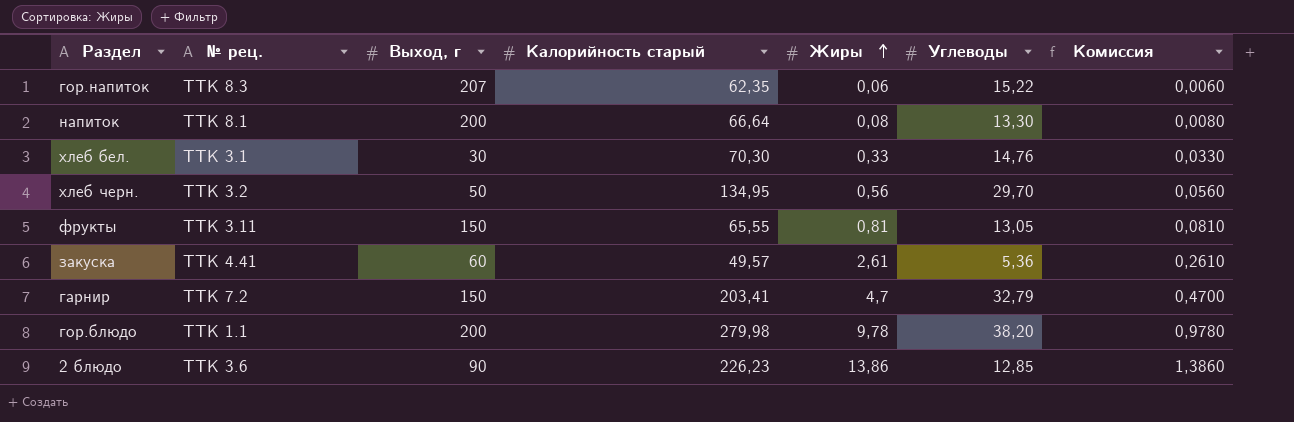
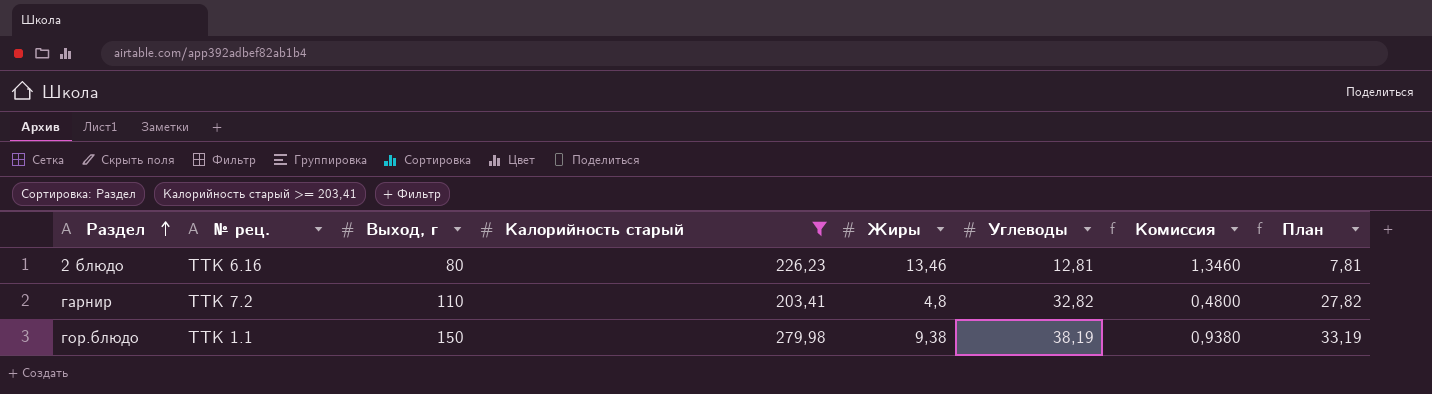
filter: none -> Калорийность старый >= 203,41
row order: Жиры ascending -> Раздел ascending
column План | formula: none -> [Углеводы] - 5
2 блюдо | № рец.: ТТК 3.6 -> ТТК 6.16
2 блюдо | Выход, г: 90 -> 80
2 блюдо | Жиры: 13,86 -> 13,46
2 блюдо | Углеводы: 12,85 -> 12,81
2 блюдо | Комиссия: 1,3860 -> 1,3460
гарнир | Выход, г: 150 -> 110
гарнир | Жиры: 4,7 -> 4,8
гарнир | Углеводы: 32,79 -> 32,82
гарнир | Комиссия: 0,4700 -> 0,4800
гор.блюдо | Выход, г: 200 -> 150
гор.блюдо | Жиры: 9,78 -> 9,38
гор.блюдо | Углеводы: 38,20 -> 38,19
гор.блюдо | Комиссия: 0,9780 -> 0,9380

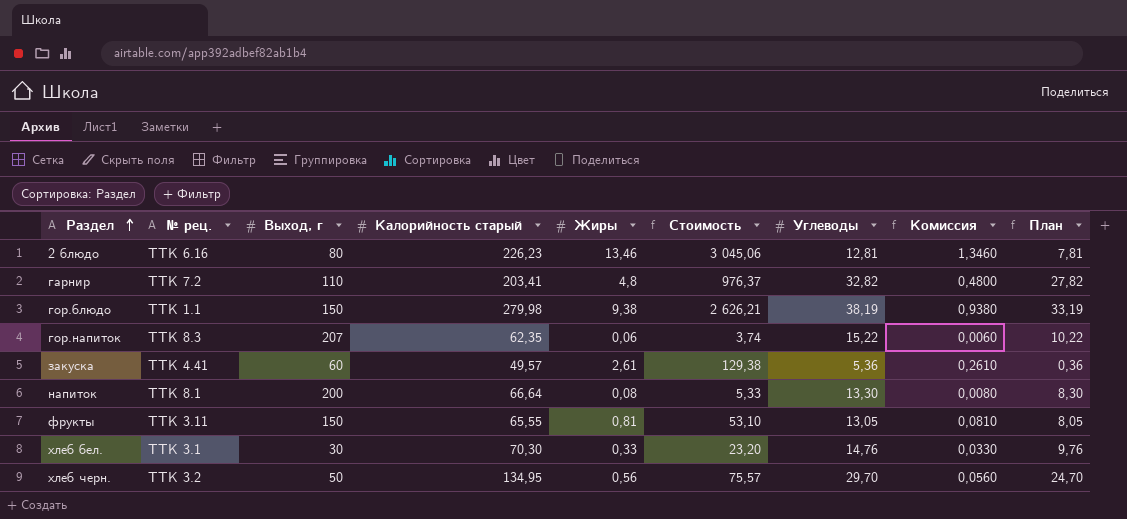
filter: Калорийность старый >= 203,41 -> none
column Стоимость | formula: none -> [Калорийность старый] * [Жиры]

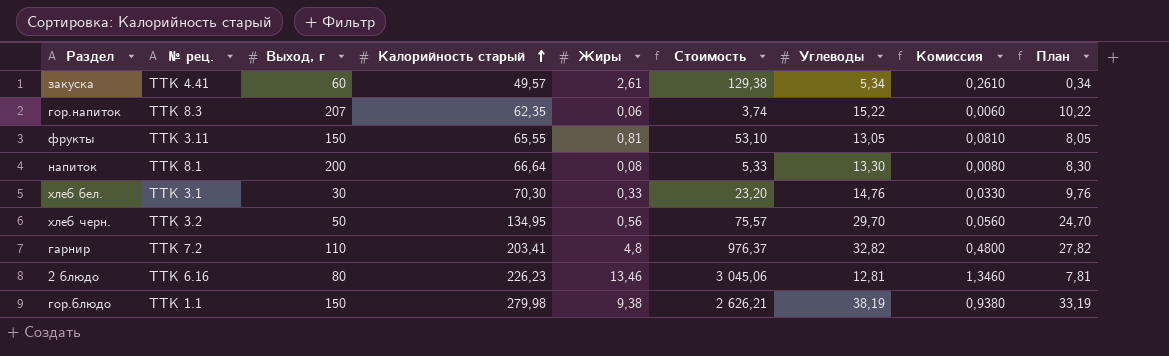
row order: Раздел ascending -> Калорийность старый ascending
закуска | Углеводы: 5,36 -> 5,34
закуска | План: 0,36 -> 0,34

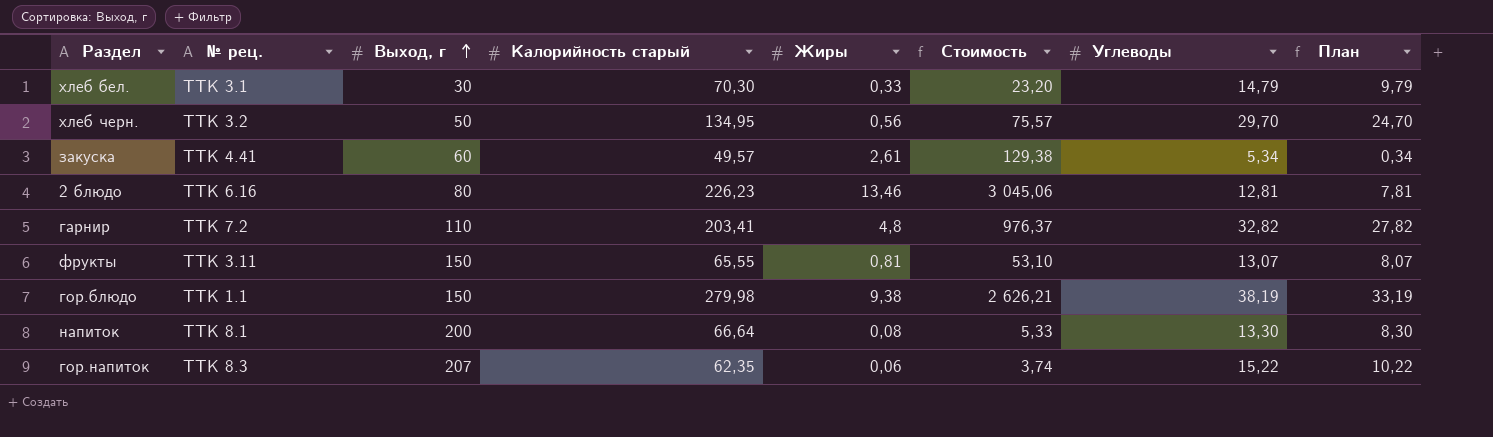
row order: Калорийность старый ascending -> Выход, г ascending
column Комиссия | formula: [Жиры] * 0,1 -> none
хлеб бел. | Углеводы: 14,76 -> 14,79
хлеб бел. | План: 9,76 -> 9,79
фрукты | Углеводы: 13,05 -> 13,07
фрукты | План: 8,05 -> 8,07

